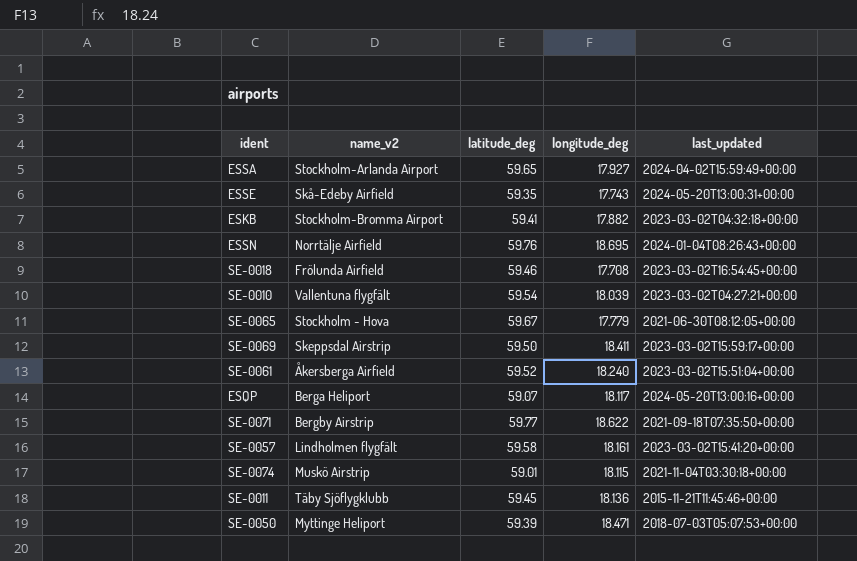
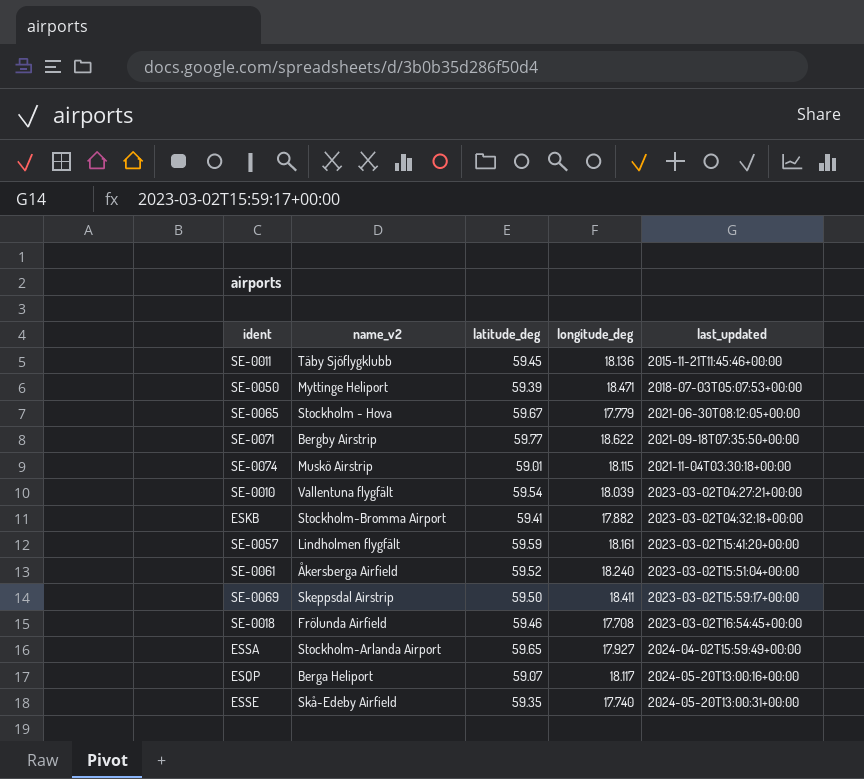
row order: none -> last_updated ascending
row ESSN: Norrtälje Airfield | 59.76 | 18.695 | 2024-01-04T08:26:43+00:00 -> none
SE-0057 | latitude_deg: 59.58 -> 59.59
ESSE | longitude_deg: 17.743 -> 17.740

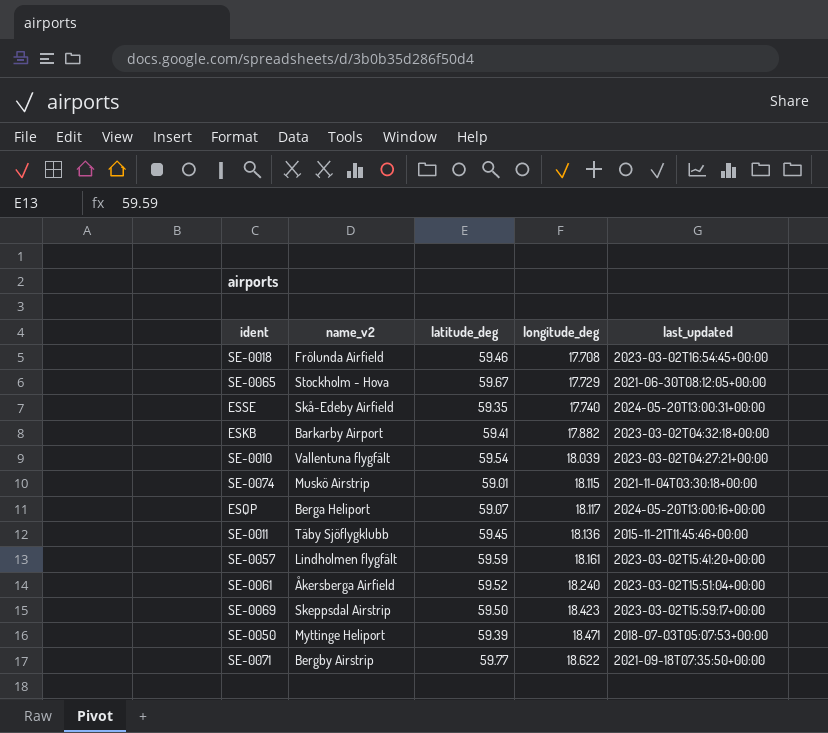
row order: last_updated ascending -> longitude_deg ascending
row ESSA: Stockholm-Arlanda Airport | 59.65 | 17.927 | 2024-04-02T15:59:49+00:00 -> none
SE-0065 | longitude_deg: 17.779 -> 17.729
ESKB | name_v2: Stockholm-Bromma Airport -> Barkarby Airport
SE-0069 | longitude_deg: 18.411 -> 18.423

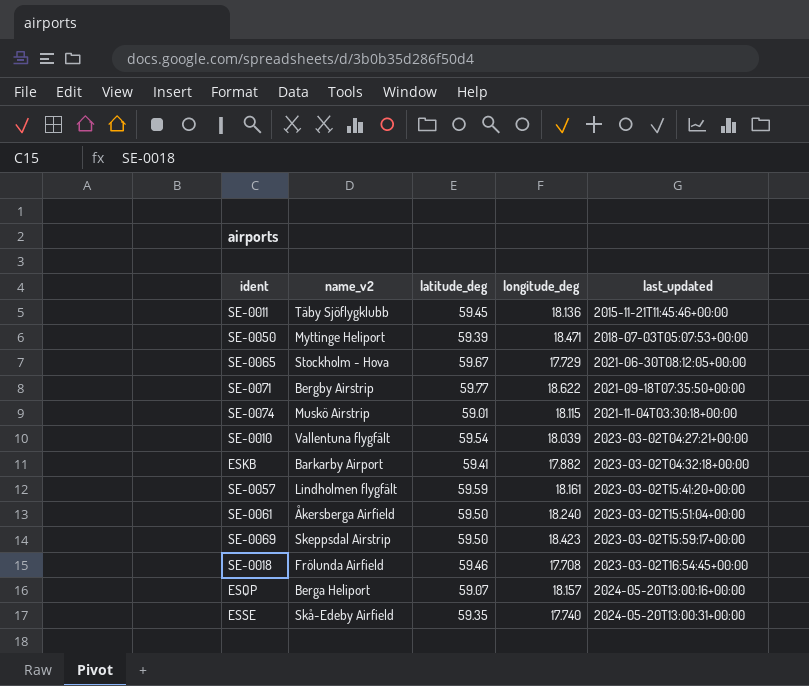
row order: longitude_deg ascending -> last_updated ascending
SE-0061 | latitude_deg: 59.52 -> 59.50
ESQP | longitude_deg: 18.117 -> 18.157

